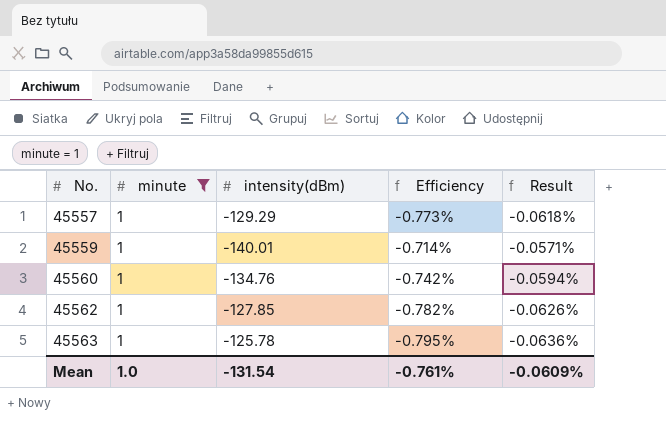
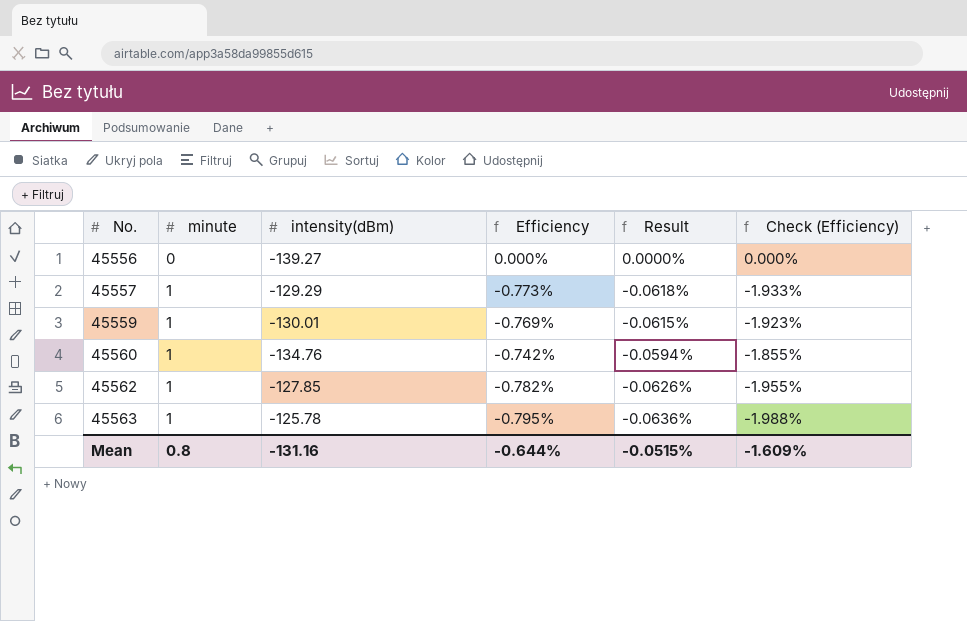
filter: minute = 1 -> none
column Check (Efficiency) | formula: none -> [Efficiency] * 2.5
45559 | intensity(dBm): -140.01 -> -130.01
45559 | Efficiency: -0.714% -> -0.769%
45559 | Result: -0.0571% -> -0.0615%
Mean | minute: 1.0 -> 0.8
Mean | intensity(dBm): -131.54 -> -131.16
Mean | Efficiency: -0.761% -> -0.644%
Mean | Result: -0.0609% -> -0.0515%

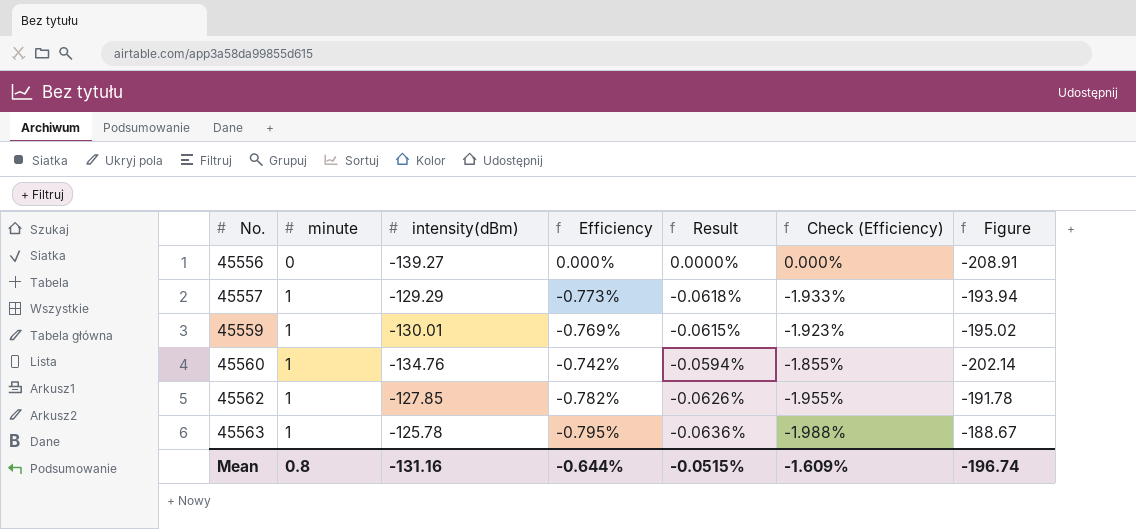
column Figure | formula: none -> [intensity(dBm)] * 1.5

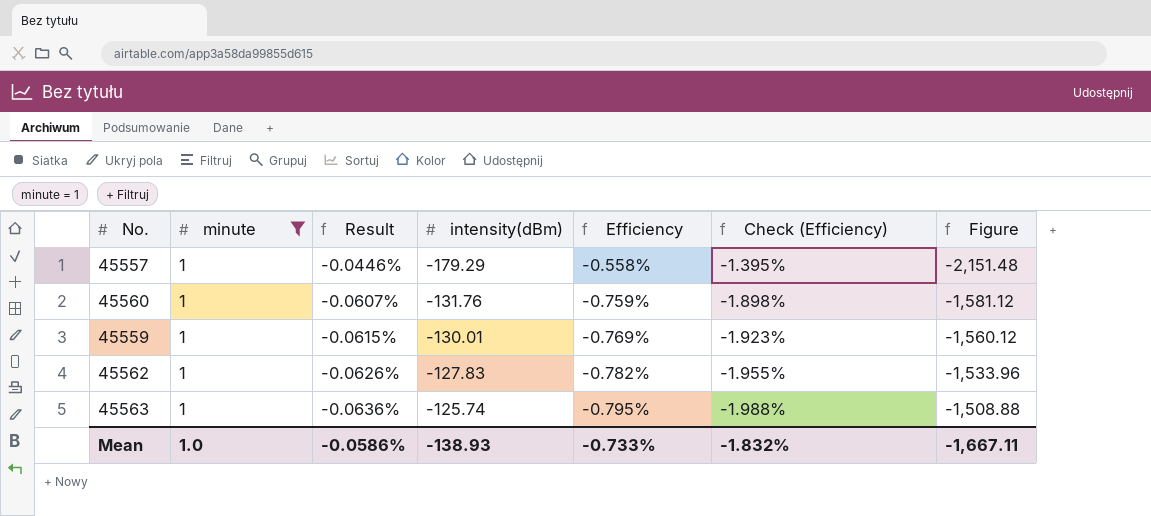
filter: none -> minute = 1
row order: No. ascending -> Result descending
column Result | position: 5 -> 3
column Figure | formula: [intensity(dBm)] * 1.5 -> [intensity(dBm)] * 12
45557 | Result: -0.0618% -> -0.0446%
45557 | intensity(dBm): -129.29 -> -179.29
45557 | Efficiency: -0.773% -> -0.558%
45557 | Check (Efficiency): -1.933% -> -1.395%
45560 | Result: -0.0594% -> -0.0607%
45560 | intensity(dBm): -134.76 -> -131.76
45560 | Efficiency: -0.742% -> -0.759%
45560 | Check (Efficiency): -1.855% -> -1.898%
45562 | intensity(dBm): -127.85 -> -127.83
45563 | intensity(dBm): -125.78 -> -125.74
Mean | minute: 0.8 -> 1.0
Mean | Result: -0.0515% -> -0.0586%
Mean | intensity(dBm): -131.16 -> -138.93
Mean | Efficiency: -0.644% -> -0.733%
Mean | Check (Efficiency): -1.609% -> -1.832%
Mean | Figure: -196.74 -> -1,667.11

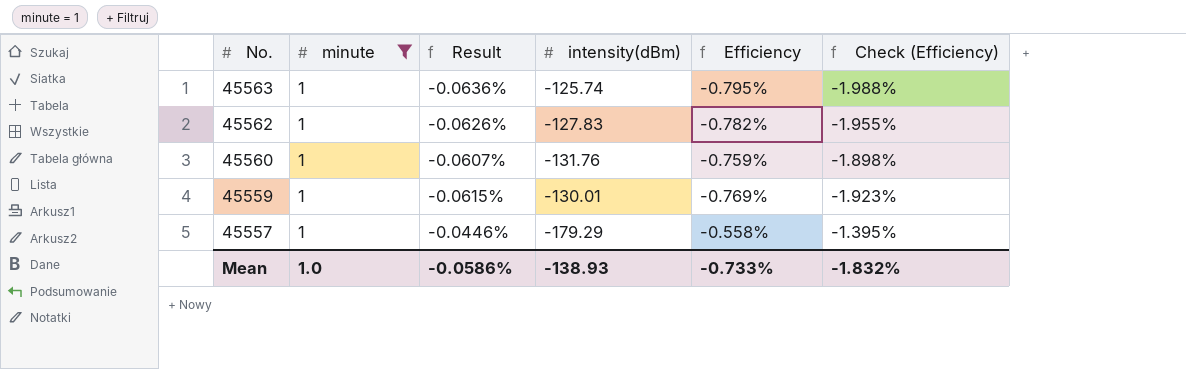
row order: Result descending -> No. descending
column Figure | formula: [intensity(dBm)] * 12 -> none

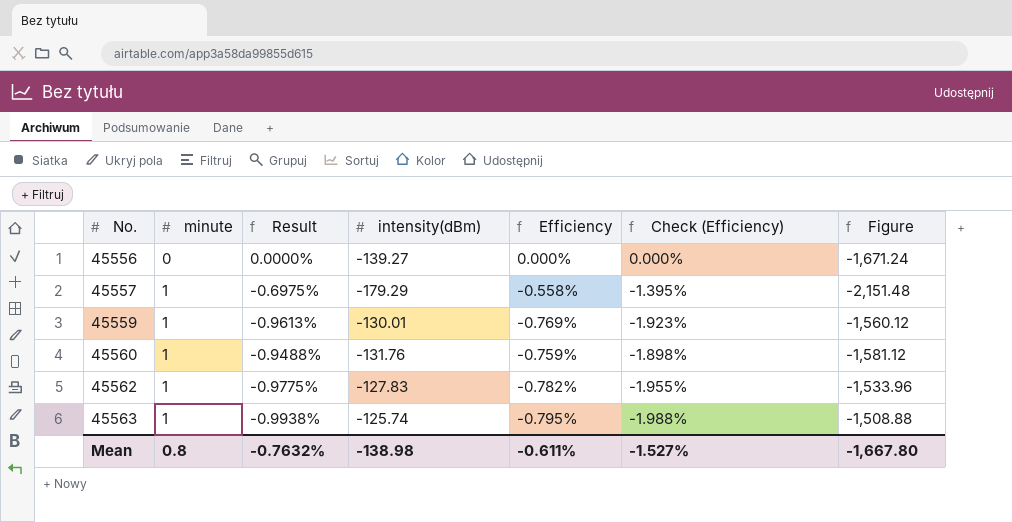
filter: minute = 1 -> none
row order: No. descending -> No. ascending
column Result | formula: [Efficiency] * 0.08 -> [Efficiency] * 1.25
column Figure | formula: none -> [intensity(dBm)] * 12
Mean | minute: 1.0 -> 0.8
Mean | Result: -0.0586% -> -0.7632%
Mean | intensity(dBm): -138.93 -> -138.98
Mean | Efficiency: -0.733% -> -0.611%
Mean | Check (Efficiency): -1.832% -> -1.527%

